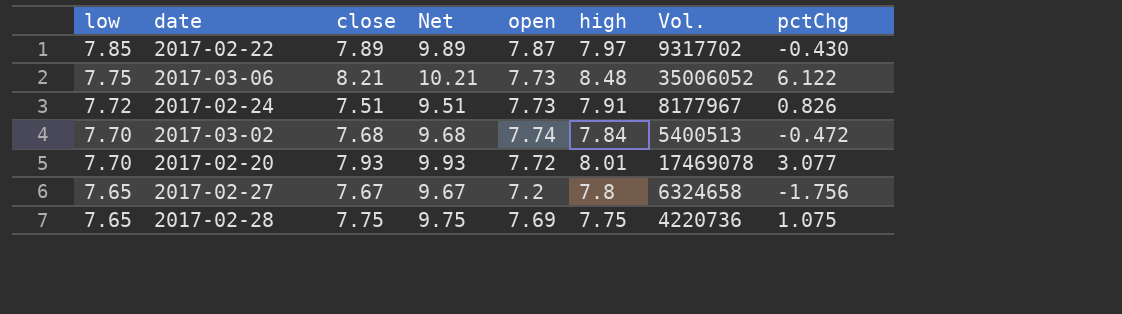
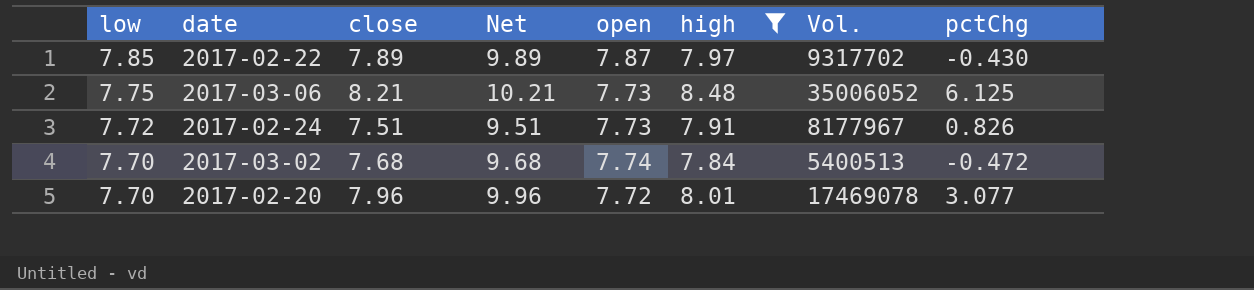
filter: none -> high >= 7.84
2017-03-06 | pctChg: 6.122 -> 6.125
2017-02-20 | close: 7.93 -> 7.96
2017-02-20 | Net: 9.93 -> 9.96

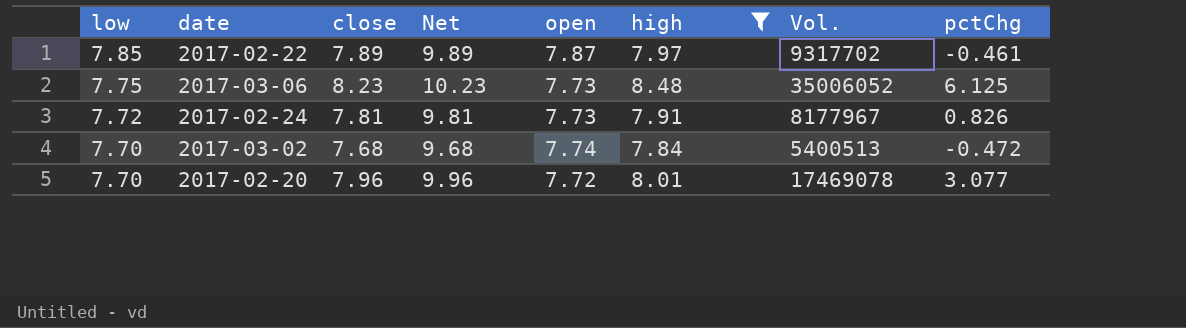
2017-02-22 | pctChg: -0.430 -> -0.461
2017-03-06 | close: 8.21 -> 8.23
2017-03-06 | Net: 10.21 -> 10.23
2017-02-24 | close: 7.51 -> 7.81
2017-02-24 | Net: 9.51 -> 9.81

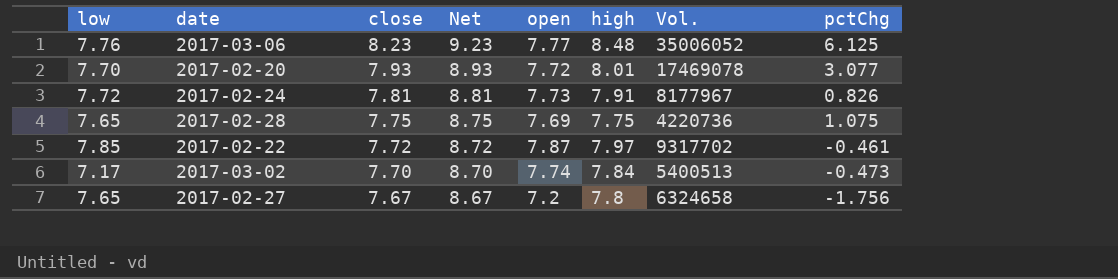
filter: high >= 7.84 -> none
row order: low descending -> close descending
column Net | formula: [close] + 2 -> [close] + 1
2017-03-06 | low: 7.75 -> 7.76
2017-03-06 | open: 7.73 -> 7.77
2017-02-20 | close: 7.96 -> 7.93
2017-02-22 | close: 7.89 -> 7.72
2017-03-02 | low: 7.70 -> 7.17
2017-03-02 | close: 7.68 -> 7.70
2017-03-02 | pctChg: -0.472 -> -0.473

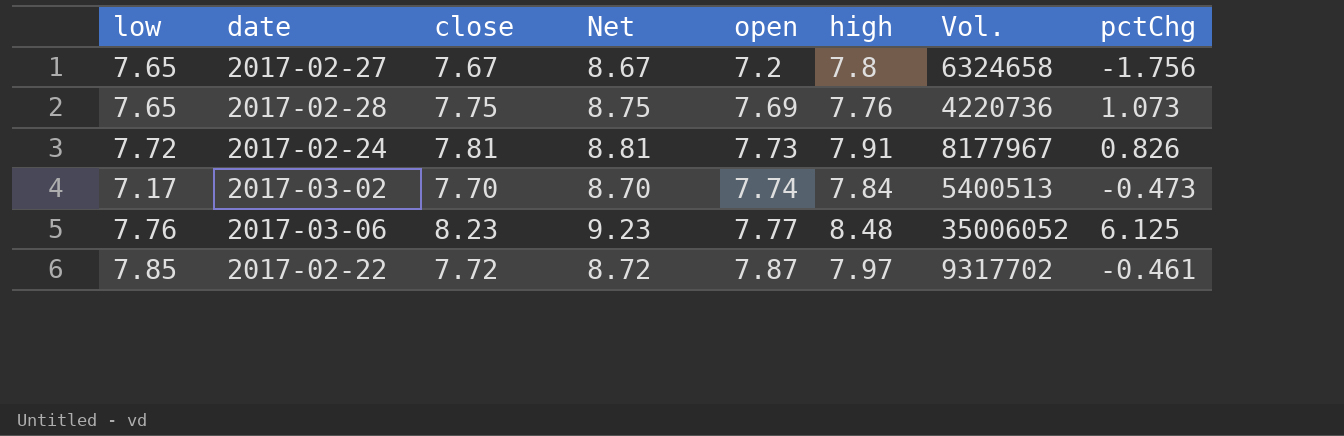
row order: close descending -> open ascending
row 2017-02-20: 7.70 | 7.93 | 8.93 | 7.72 | 8.01 | 17469078 | 3.077 -> none
2017-02-28 | high: 7.75 -> 7.76
2017-02-28 | pctChg: 1.075 -> 1.073

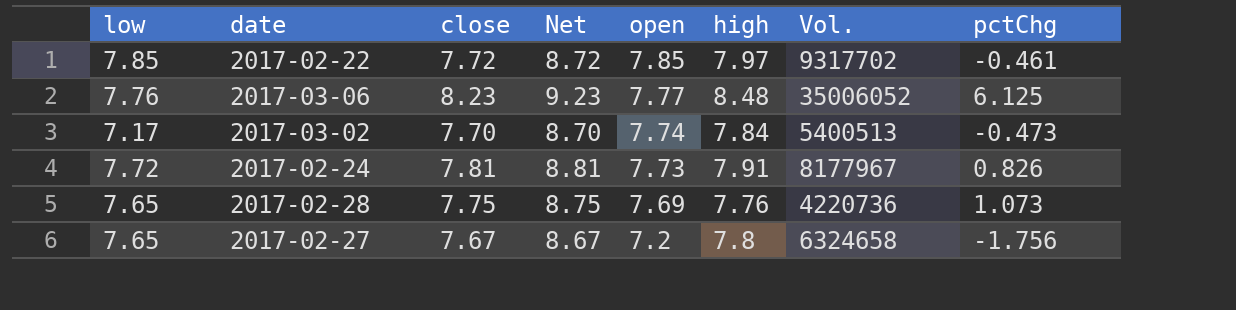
row order: open ascending -> open descending
2017-02-22 | open: 7.87 -> 7.85

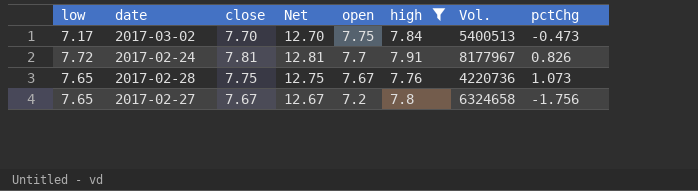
filter: none -> high <= 7.91
column Net | formula: [close] + 1 -> [close] + 5
2017-03-02 | open: 7.74 -> 7.75
2017-02-24 | open: 7.73 -> 7.7
2017-02-28 | open: 7.69 -> 7.67

